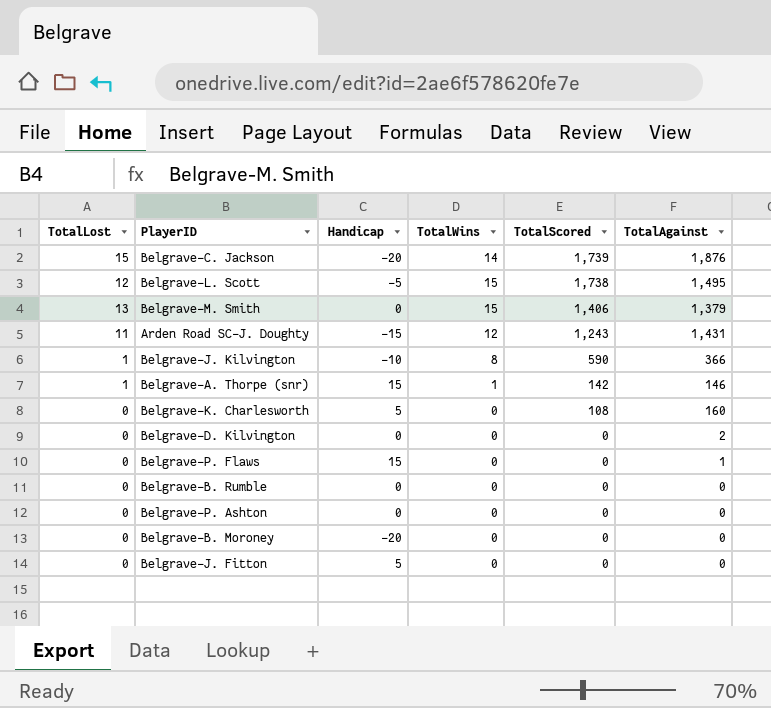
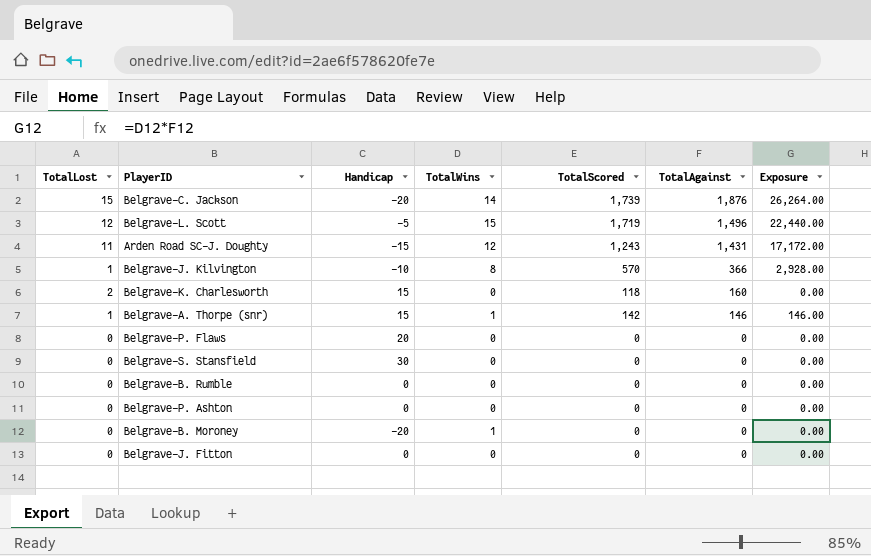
row order: TotalScored descending -> TotalAgainst descending
column Exposure | formula: none -> [TotalWins] * [TotalAgainst]
row Belgrave-M. Smith: 13 | 0 | 15 | 1,406 | 1,379 -> none
row Belgrave-D. Kilvington: 0 | 0 | 0 | 0 | 2 -> none
Belgrave-L. Scott | TotalScored: 1,738 -> 1,719
Belgrave-L. Scott | TotalAgainst: 1,495 -> 1,496
Belgrave-J. Kilvington | TotalScored: 590 -> 570
Belgrave-K. Charlesworth | TotalLost: 0 -> 2
Belgrave-K. Charlesworth | Handicap: 5 -> 15
Belgrave-K. Charlesworth | TotalScored: 108 -> 118
Belgrave-P. Flaws | Handicap: 15 -> 20
Belgrave-P. Flaws | TotalAgainst: 1 -> 0
row Belgrave-S. Stansfield: none -> 0 | 30 | 0 | 0 | 0 | 0.00
Belgrave-B. Moroney | TotalWins: 0 -> 1
Belgrave-J. Fitton | Handicap: 5 -> 0

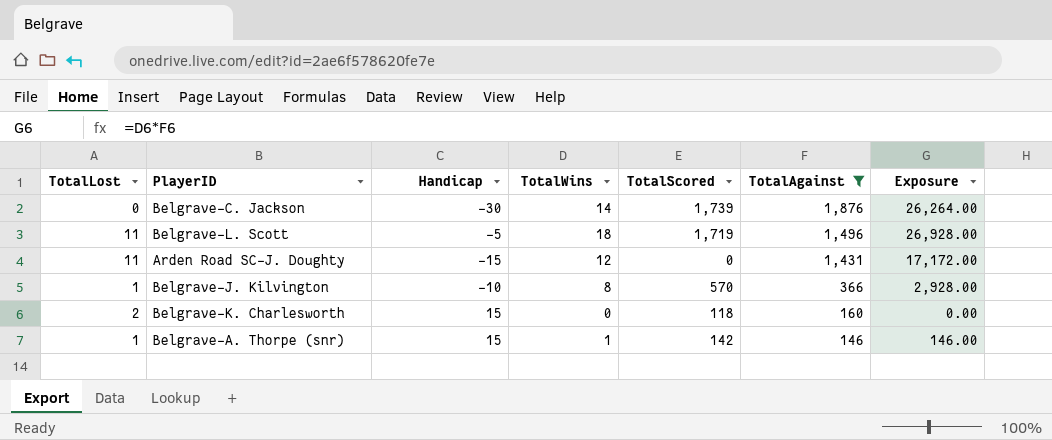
filter: none -> TotalAgainst != 0
Belgrave-C. Jackson | TotalLost: 15 -> 0
Belgrave-C. Jackson | Handicap: -20 -> -30
Belgrave-L. Scott | TotalLost: 12 -> 11
Belgrave-L. Scott | TotalWins: 15 -> 18
Belgrave-L. Scott | Exposure: 22,440.00 -> 26,928.00
Arden Road SC-J. Doughty | TotalScored: 1,243 -> 0

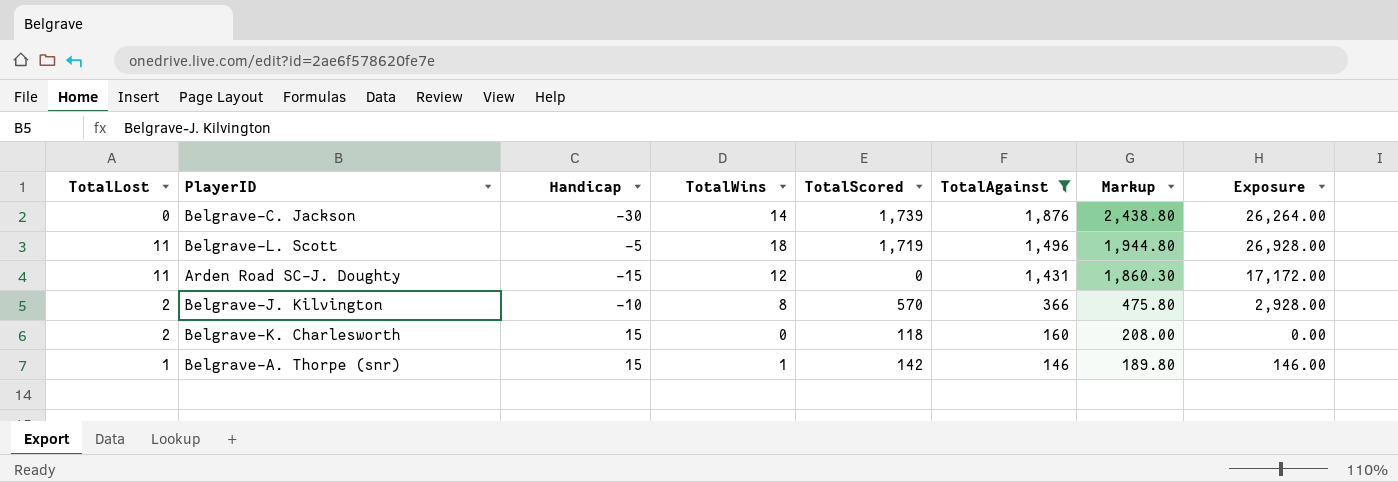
column Markup | formula: none -> [TotalAgainst] * 1.3
Belgrave-J. Kilvington | TotalLost: 1 -> 2

